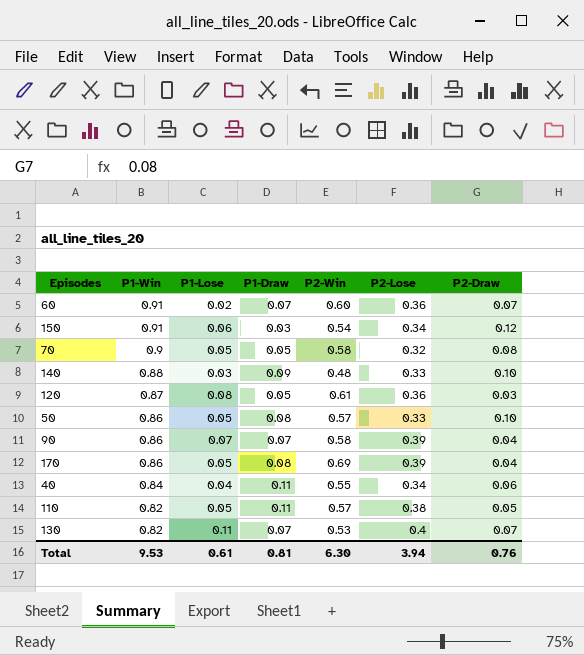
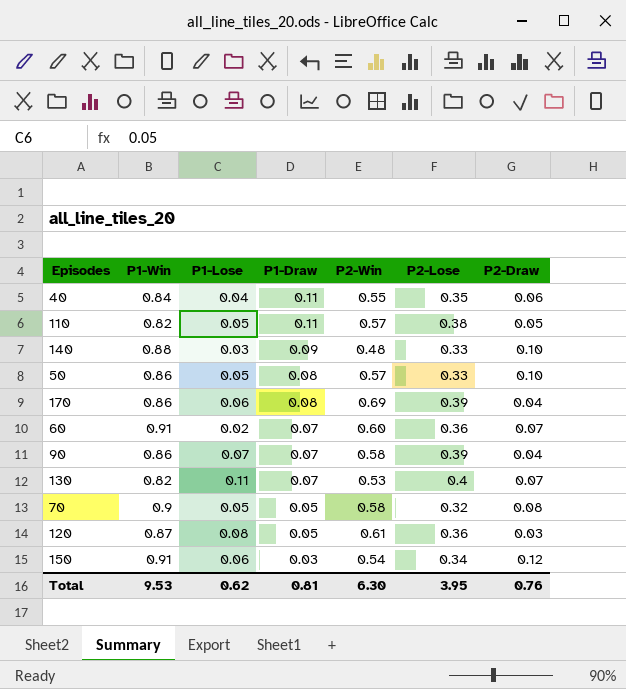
row order: P1-Win descending -> P1-Draw descending
40 | P2-Lose: 0.34 -> 0.35
170 | P1-Lose: 0.05 -> 0.06
Total | P1-Lose: 0.61 -> 0.62
Total | P2-Lose: 3.94 -> 3.95

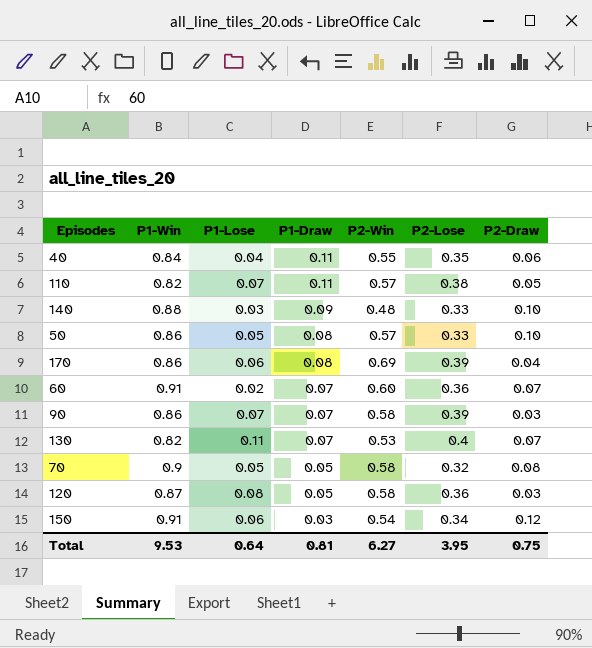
110 | P1-Lose: 0.05 -> 0.07
90 | P2-Draw: 0.04 -> 0.03
120 | P2-Win: 0.61 -> 0.58
Total | P1-Lose: 0.62 -> 0.64
Total | P2-Win: 6.30 -> 6.27
Total | P2-Draw: 0.76 -> 0.75

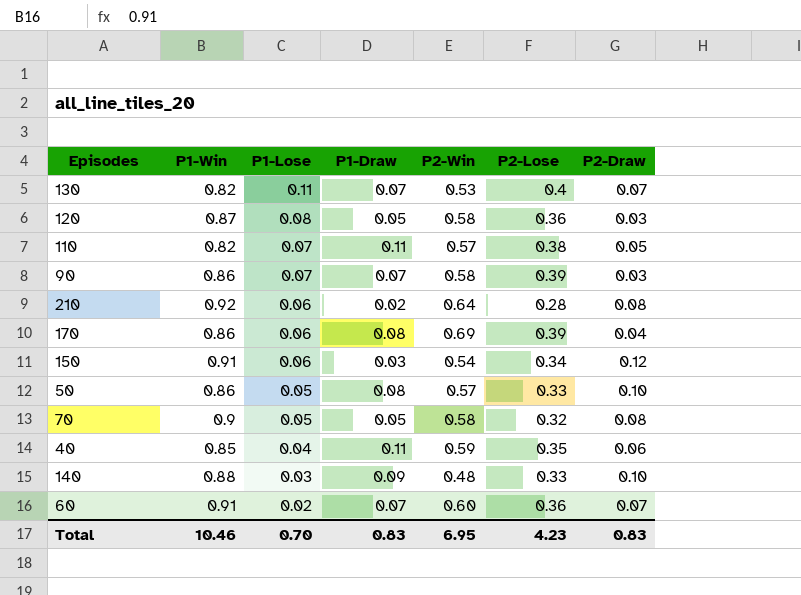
row order: P1-Draw descending -> P1-Lose descending
row 210: none -> 0.92 | 0.06 | 0.02 | 0.64 | 0.28 | 0.08
40 | P1-Win: 0.84 -> 0.85
40 | P2-Win: 0.55 -> 0.59
Total | P1-Win: 9.53 -> 10.46
Total | P1-Lose: 0.64 -> 0.70
Total | P1-Draw: 0.81 -> 0.83
Total | P2-Win: 6.27 -> 6.95
Total | P2-Lose: 3.95 -> 4.23
Total | P2-Draw: 0.75 -> 0.83

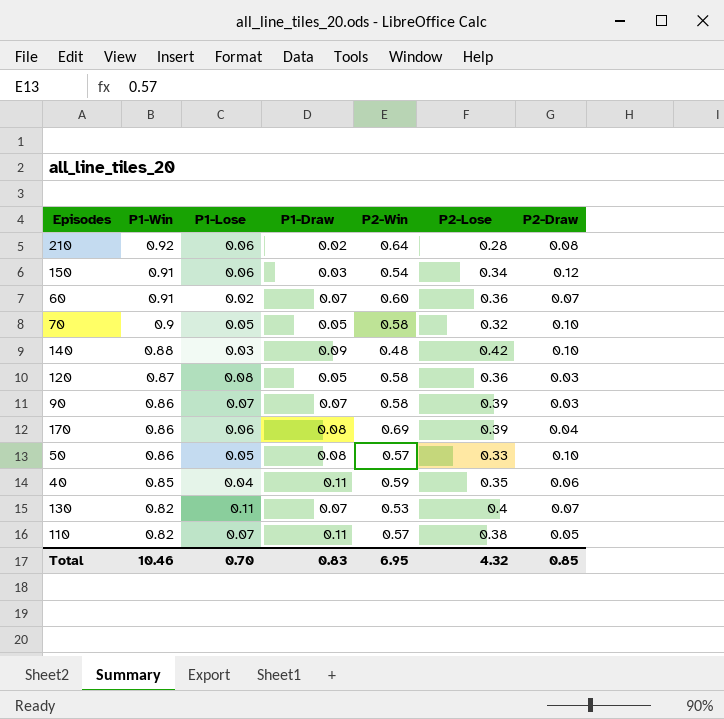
row order: P1-Lose descending -> P1-Win descending
70 | P2-Draw: 0.08 -> 0.10
140 | P2-Lose: 0.33 -> 0.42
Total | P2-Lose: 4.23 -> 4.32
Total | P2-Draw: 0.83 -> 0.85

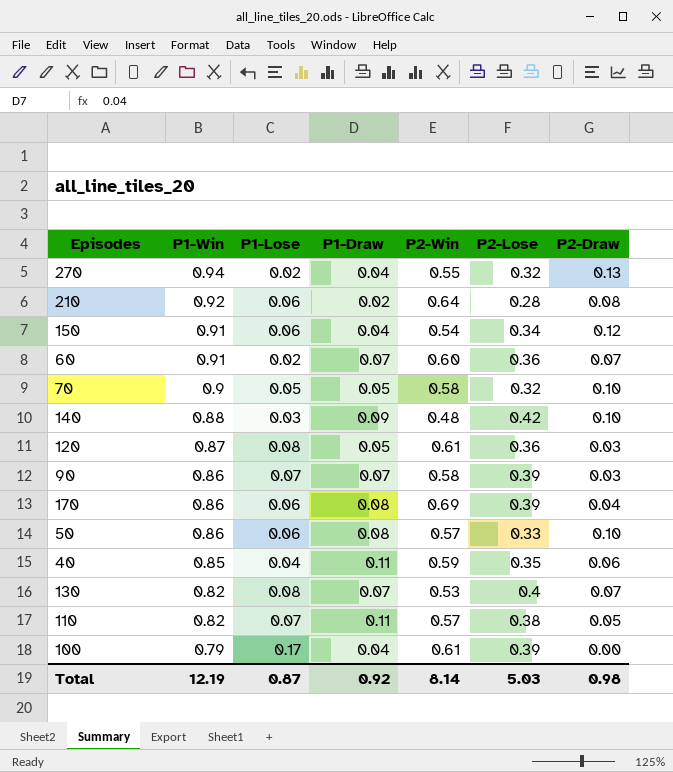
row 270: none -> 0.94 | 0.02 | 0.04 | 0.55 | 0.32 | 0.13
150 | P1-Draw: 0.03 -> 0.04
120 | P2-Win: 0.58 -> 0.61
50 | P1-Lose: 0.05 -> 0.06
130 | P1-Lose: 0.11 -> 0.08
row 100: none -> 0.79 | 0.17 | 0.04 | 0.61 | 0.39 | 0.00
Total | P1-Win: 10.46 -> 12.19
Total | P1-Lose: 0.70 -> 0.87
Total | P1-Draw: 0.83 -> 0.92
Total | P2-Win: 6.95 -> 8.14
Total | P2-Lose: 4.32 -> 5.03
Total | P2-Draw: 0.85 -> 0.98

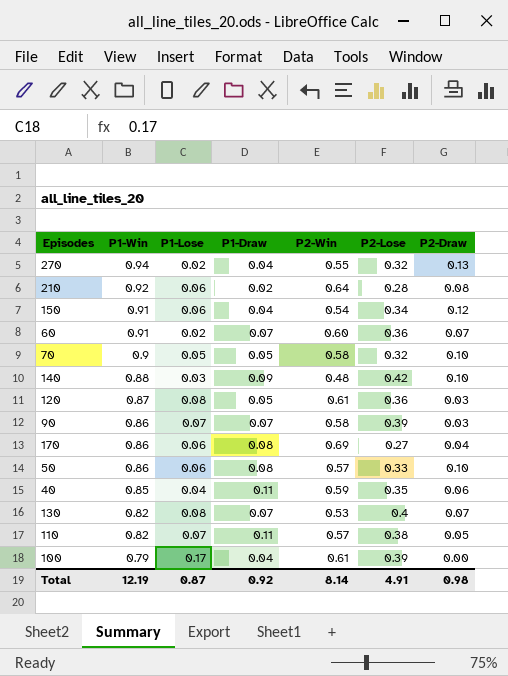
170 | P2-Lose: 0.39 -> 0.27
Total | P2-Lose: 5.03 -> 4.91

